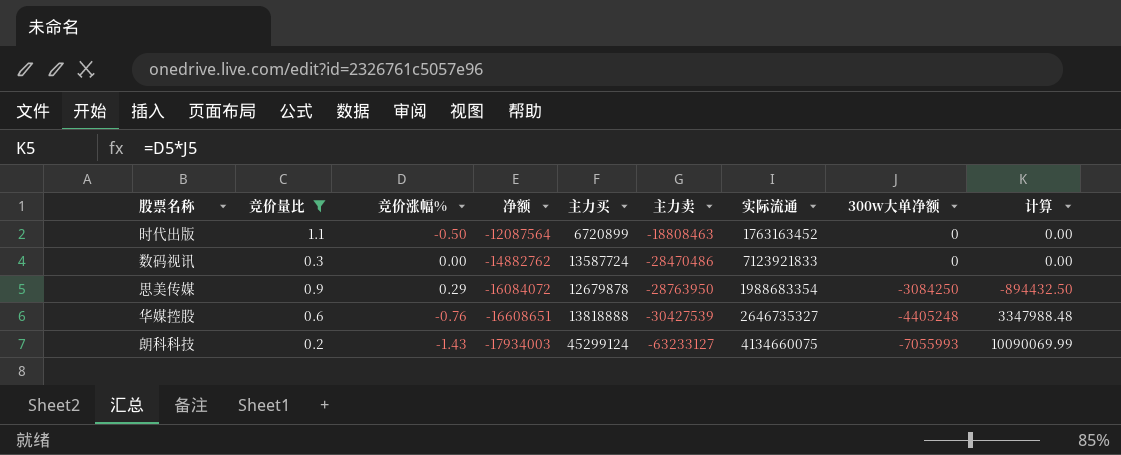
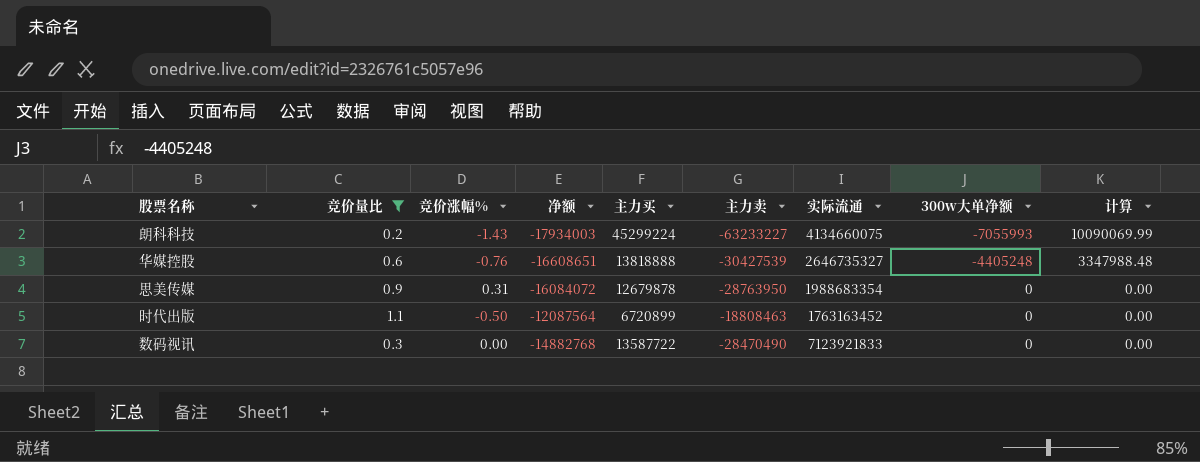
row order: 净额 descending -> 300w大单净额 ascending
朗科科技 | 主力买: 45299124 -> 45299224
朗科科技 | 主力卖: -63233127 -> -63233227
思美传媒 | 竞价涨幅%: 0.29 -> 0.31
思美传媒 | 300w大单净额: -3084250 -> 0
思美传媒 | 计算: -894432.50 -> 0.00
数码视讯 | 净额: -14882762 -> -14882768
数码视讯 | 主力买: 13587724 -> 13587722
数码视讯 | 主力卖: -28470486 -> -28470490

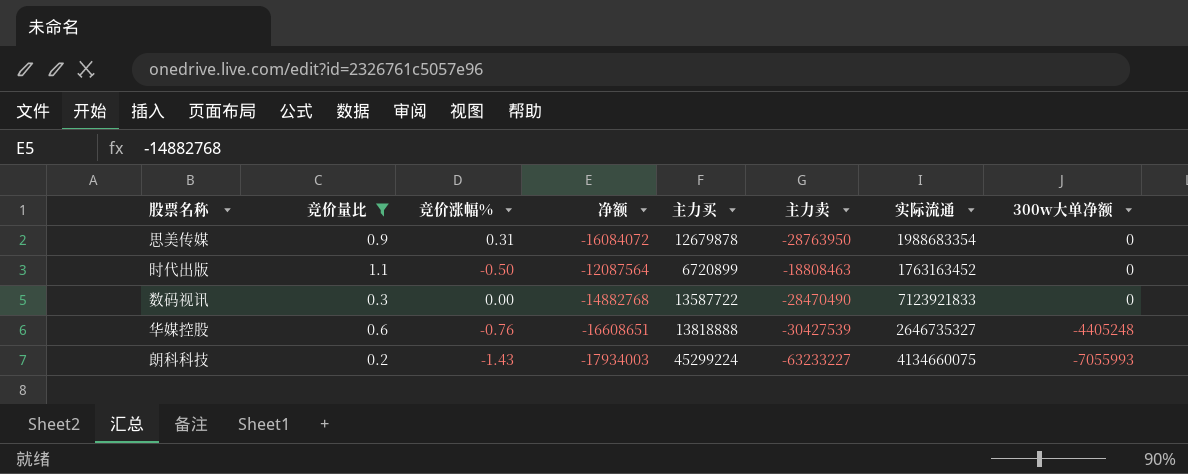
row order: 300w大单净额 ascending -> 300w大单净额 descending
column 计算 | formula: [竞价涨幅%] * [300w大单净额] -> none

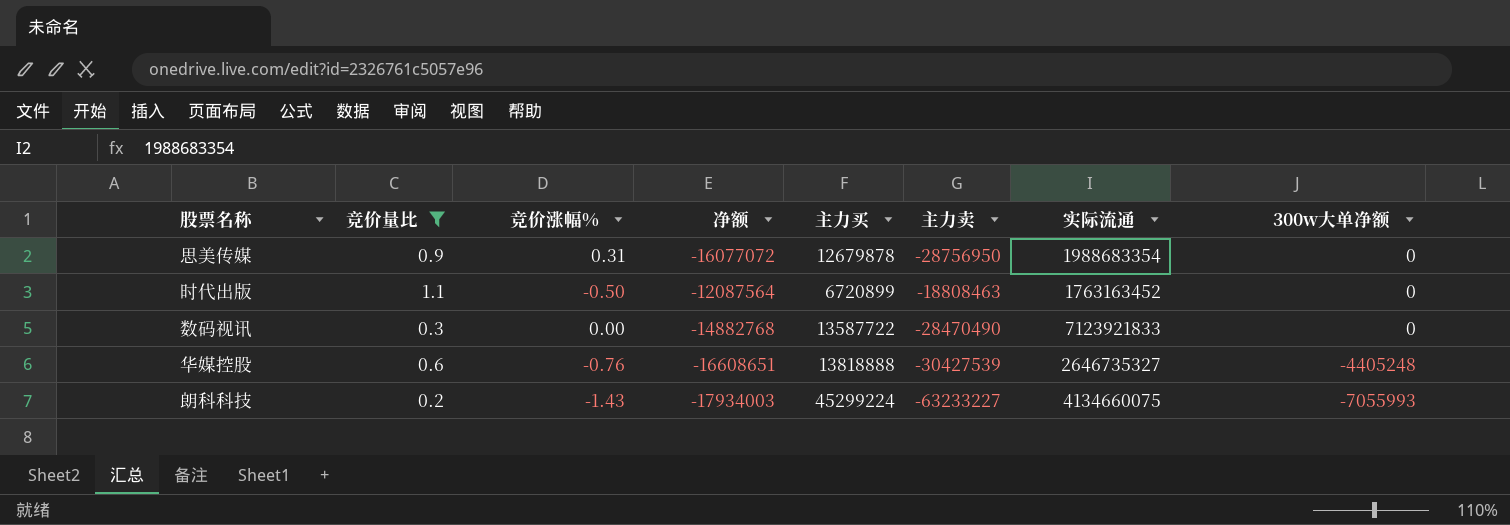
思美传媒 | 净额: -16084072 -> -16077072
思美传媒 | 主力卖: -28763950 -> -28756950

